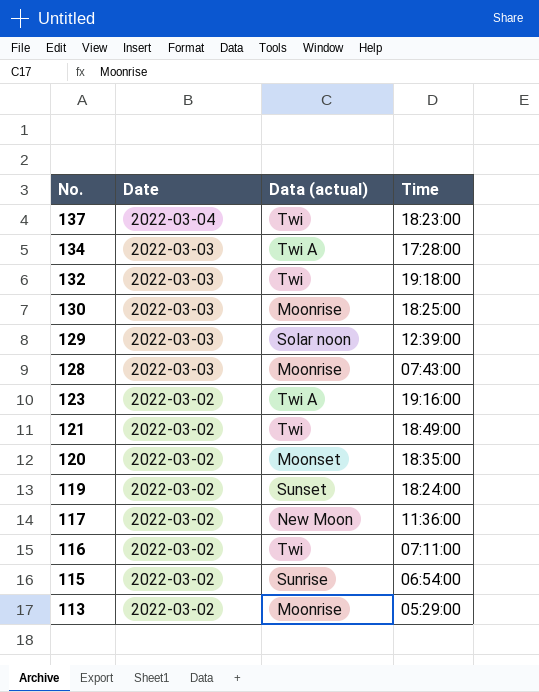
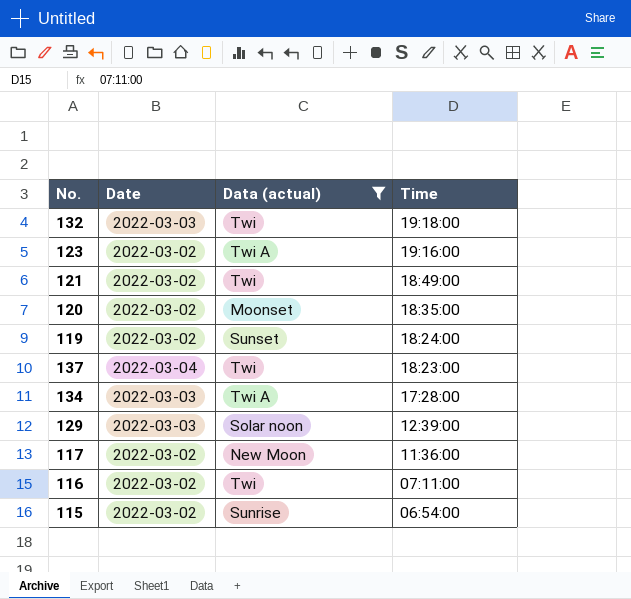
filter: none -> Data (actual) != Moonrise
row order: No. descending -> Time descending

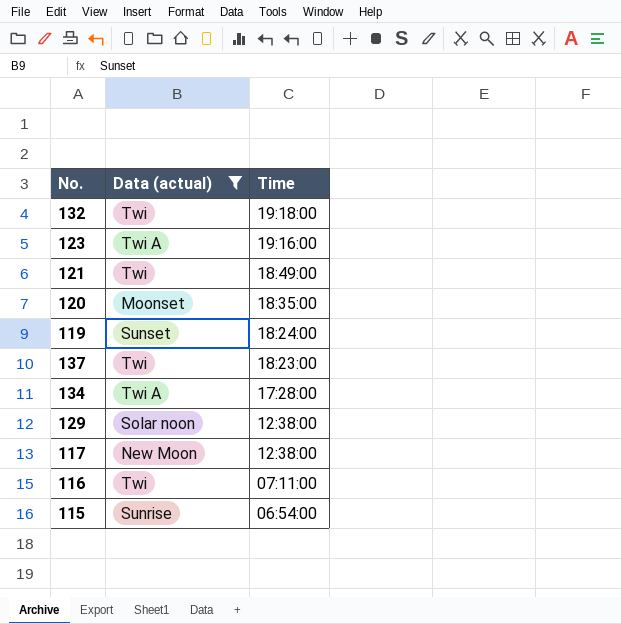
column Date | position: 2 -> none
129 | Time: 12:39:00 -> 12:38:00
117 | Time: 11:36:00 -> 12:38:00

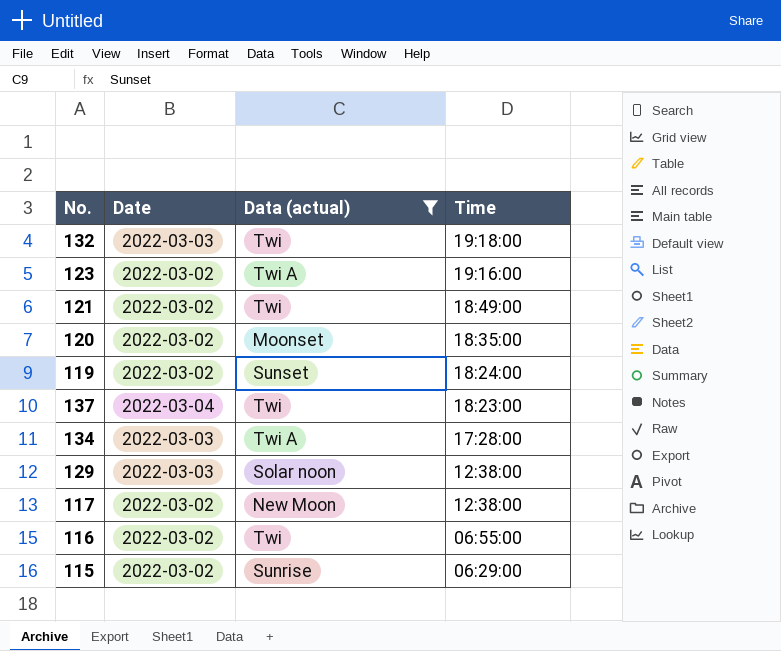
column Date | position: none -> 2
116 | Time: 07:11:00 -> 06:55:00
115 | Time: 06:54:00 -> 06:29:00

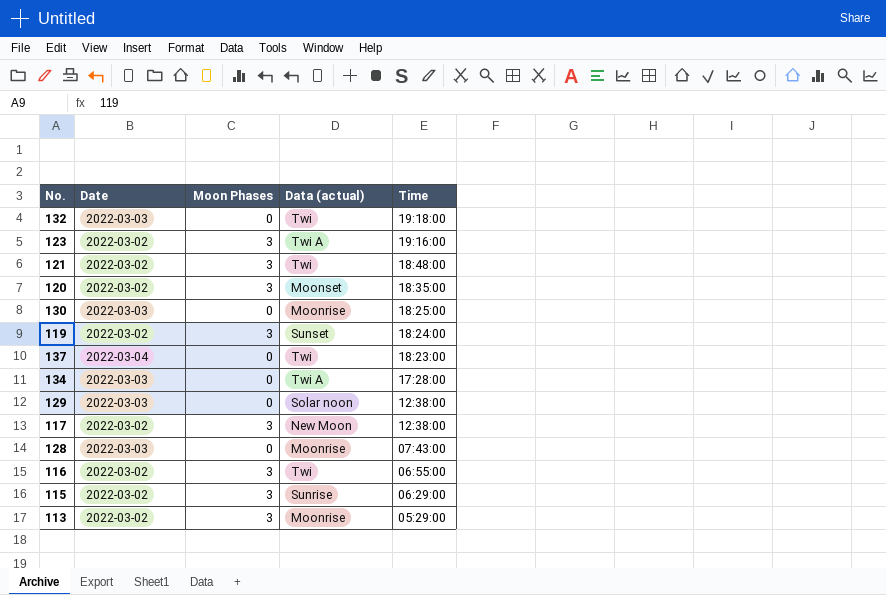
filter: Data (actual) != Moonrise -> none
column Moon Phases | position: none -> 3
121 | Time: 18:49:00 -> 18:48:00

